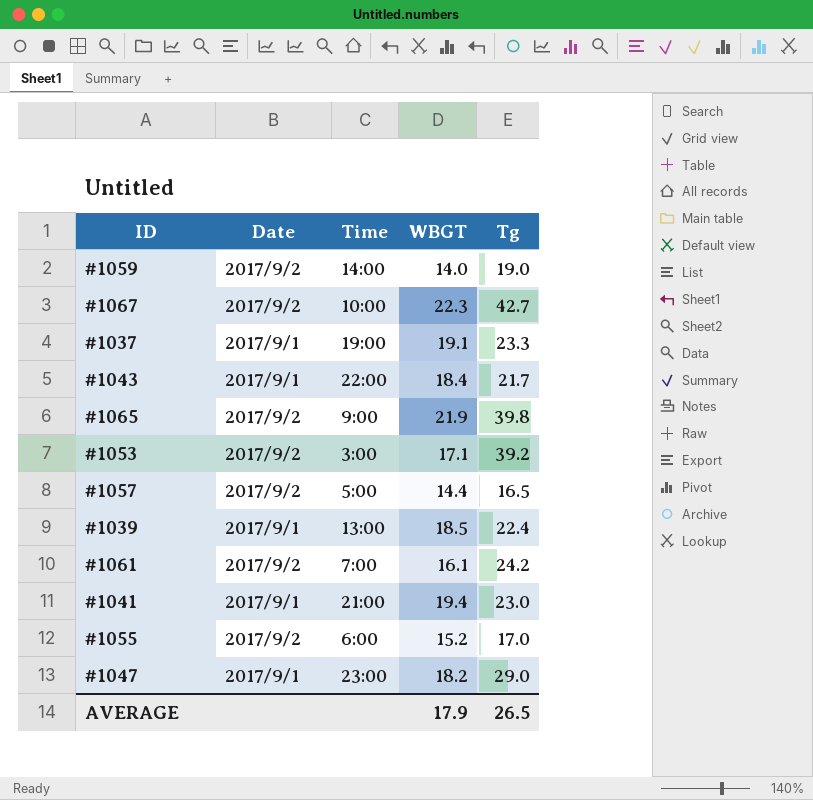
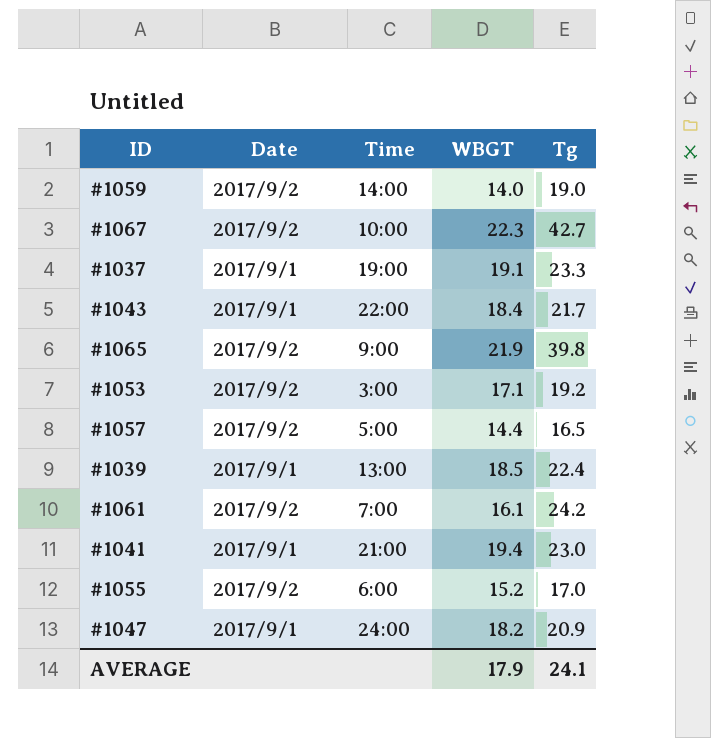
#1053 | Tg: 39.2 -> 19.2
#1047 | Time: 23:00 -> 24:00
#1047 | Tg: 29.0 -> 20.9
AVERAGE | Tg: 26.5 -> 24.1

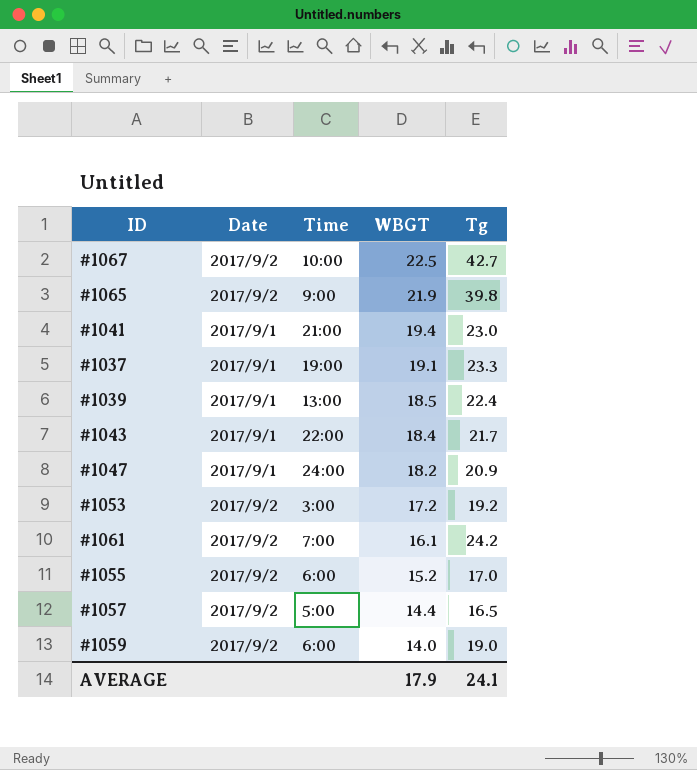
row order: none -> WBGT descending
#1067 | WBGT: 22.3 -> 22.5
#1053 | WBGT: 17.1 -> 17.2
#1059 | Time: 14:00 -> 6:00

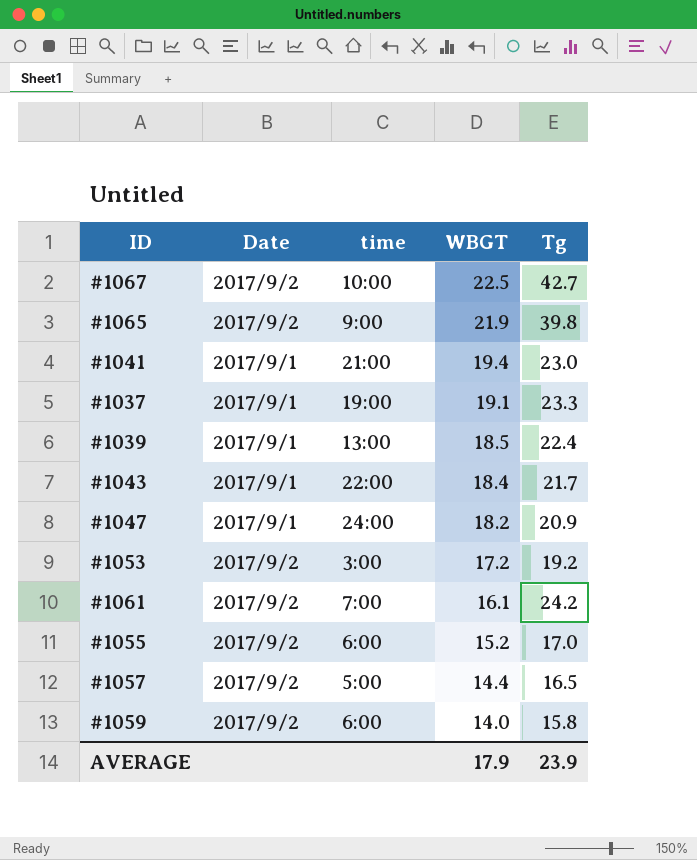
column name: Time -> time
#1059 | Tg: 19.0 -> 15.8
AVERAGE | Tg: 24.1 -> 23.9

